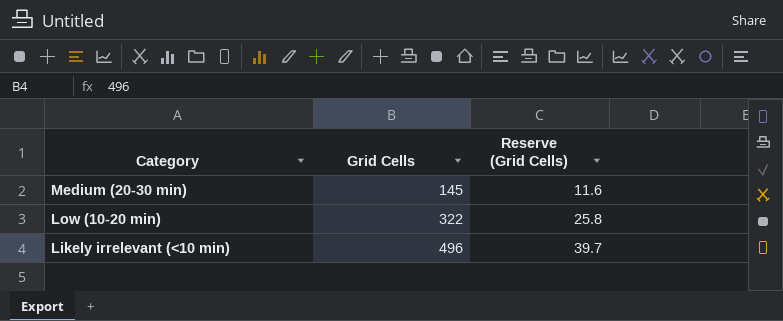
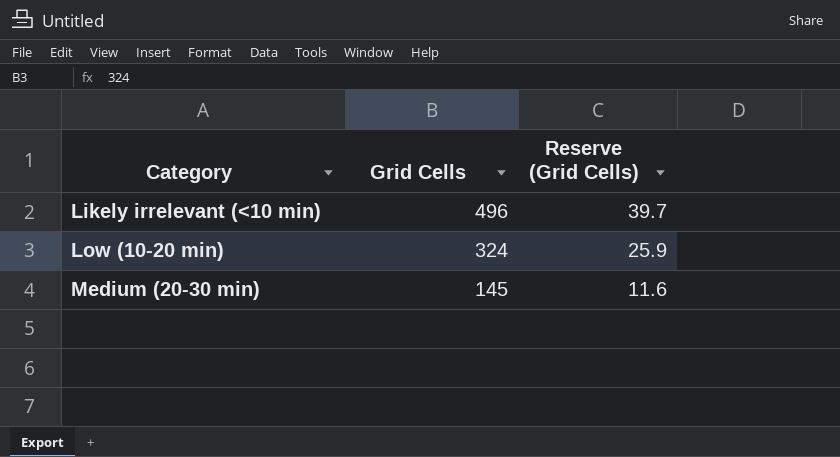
row order: Category descending -> Category ascending
Low (10-20 min) | Grid Cells: 322 -> 324
Low (10-20 min) | Reserve (Grid Cells): 25.8 -> 25.9

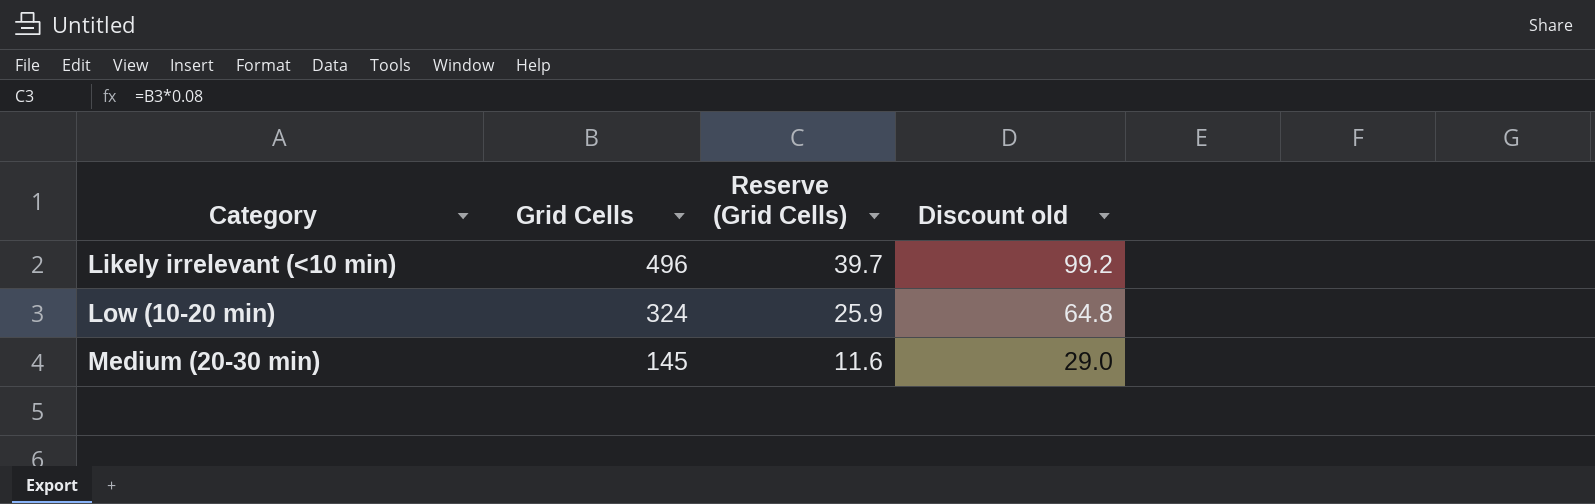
column Discount old | formula: none -> [Grid Cells] * 0.2

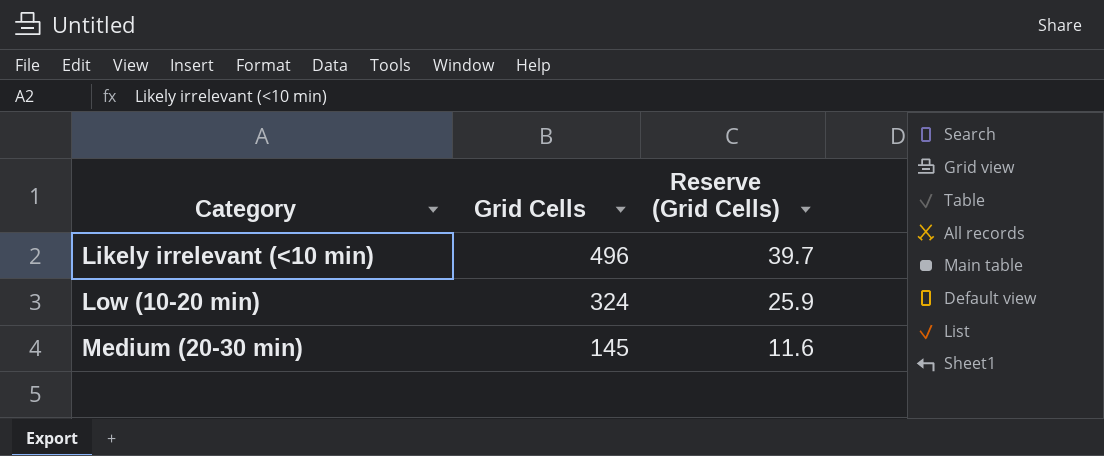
column Discount old | formula: [Grid Cells] * 0.2 -> none

